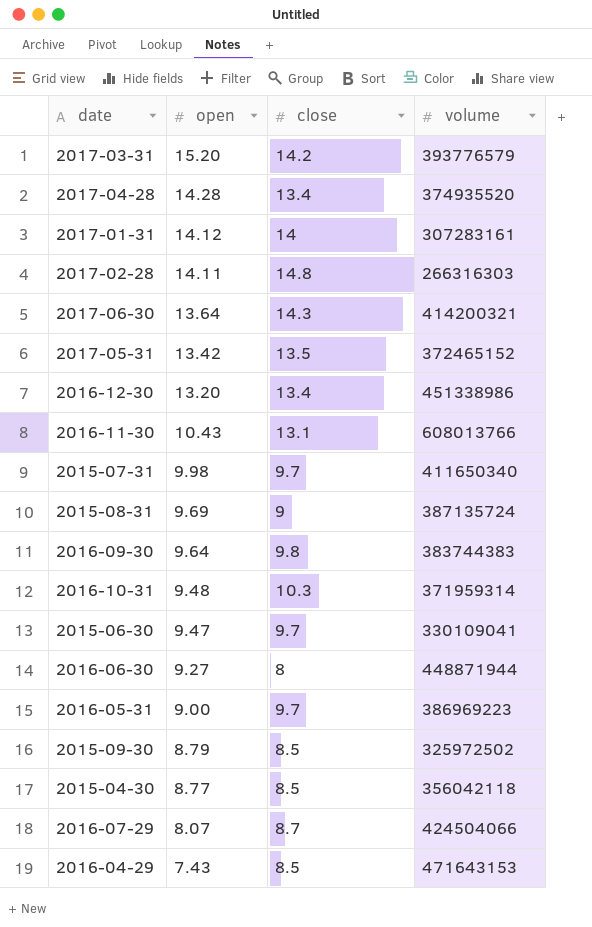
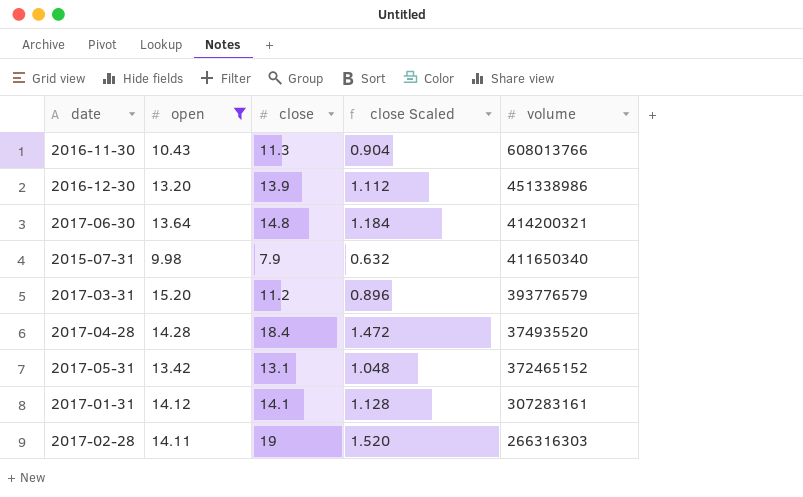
filter: none -> open >= 9.98
row order: open descending -> volume descending
column close Scaled | formula: none -> [close] * 0.08
2016-11-30 | close: 13.1 -> 11.3
2016-12-30 | close: 13.4 -> 13.9
2017-06-30 | close: 14.3 -> 14.8
2015-07-31 | close: 9.7 -> 7.9
2017-03-31 | close: 14.2 -> 11.2
2017-04-28 | close: 13.4 -> 18.4
2017-05-31 | close: 13.5 -> 13.1
2017-01-31 | close: 14 -> 14.1
2017-02-28 | close: 14.8 -> 19

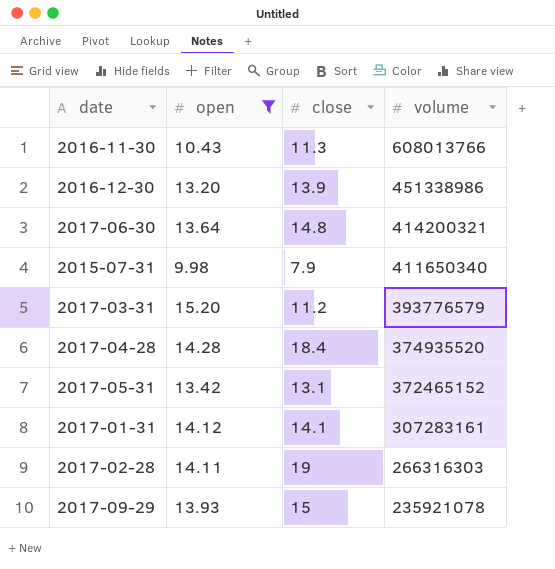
column close Scaled | formula: [close] * 0.08 -> none
row 2017-09-29: none -> 13.93 | 15 | 235921078

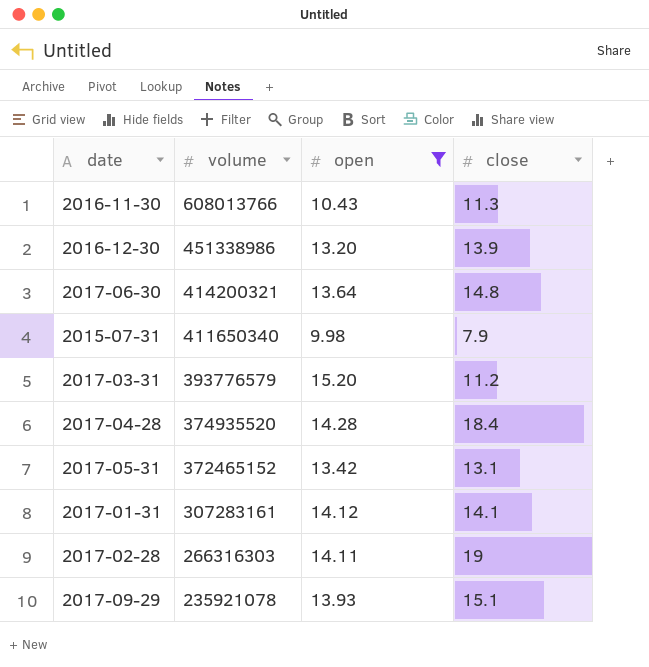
column volume | position: 4 -> 2
2017-09-29 | close: 15 -> 15.1

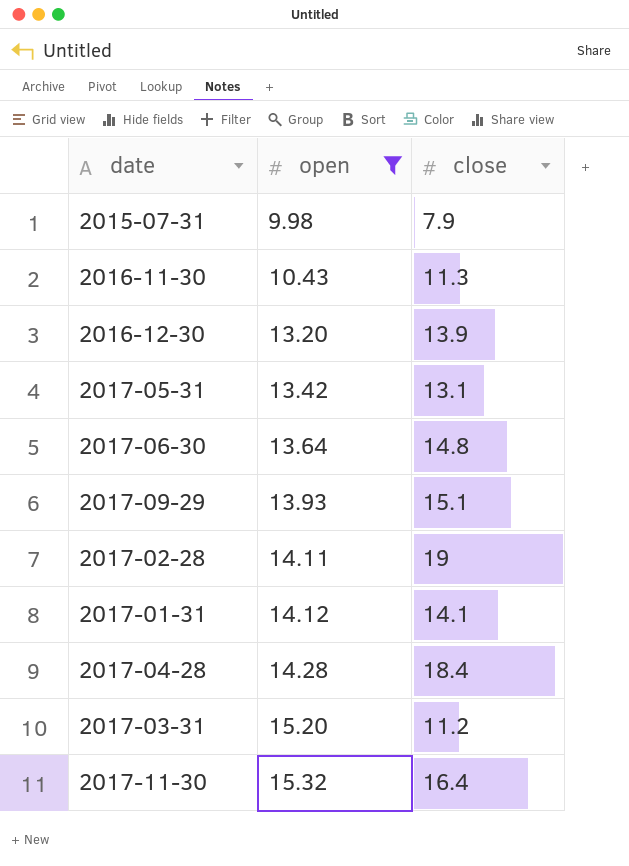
row order: volume descending -> open ascending
column volume | position: 2 -> none
row 2017-11-30: none -> 15.32 | 16.4

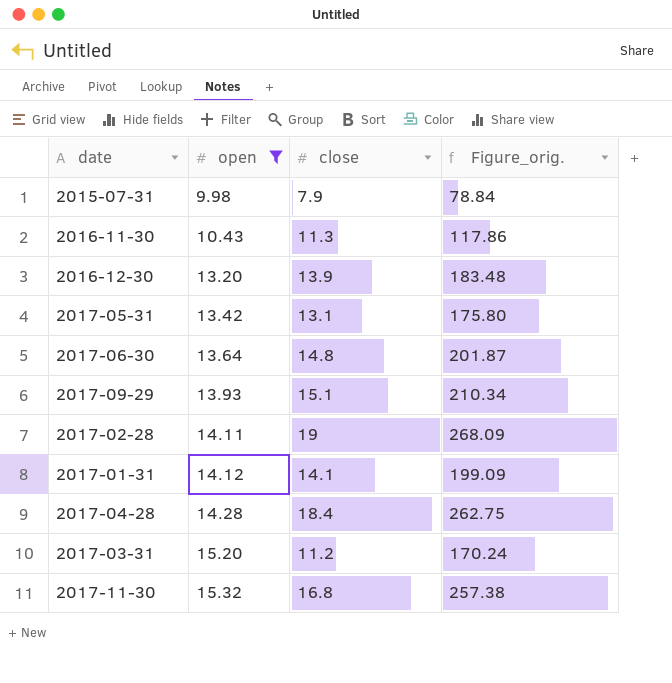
column Figure_orig. | formula: none -> [open] * [close]
2017-11-30 | close: 16.4 -> 16.8

